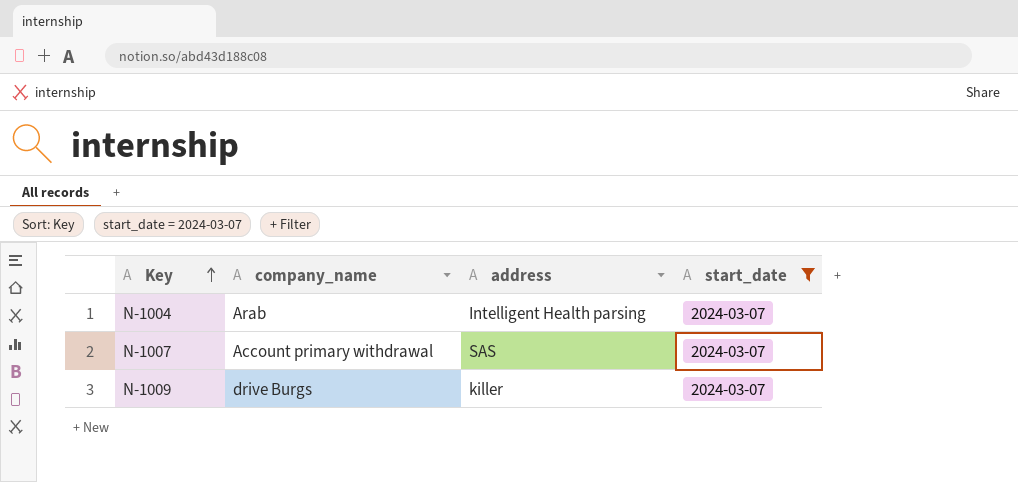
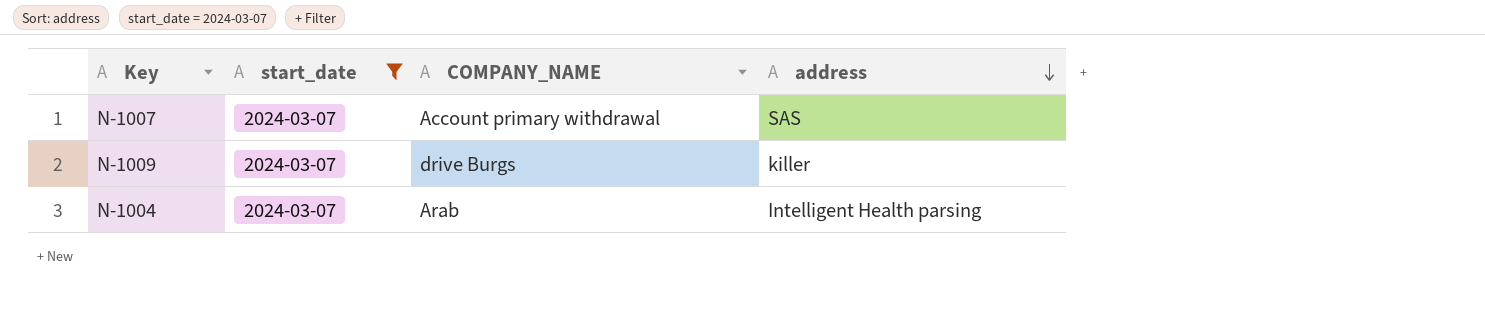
row order: Key ascending -> address descending
column start_date | position: 4 -> 2
column name: company_name -> COMPANY_NAME

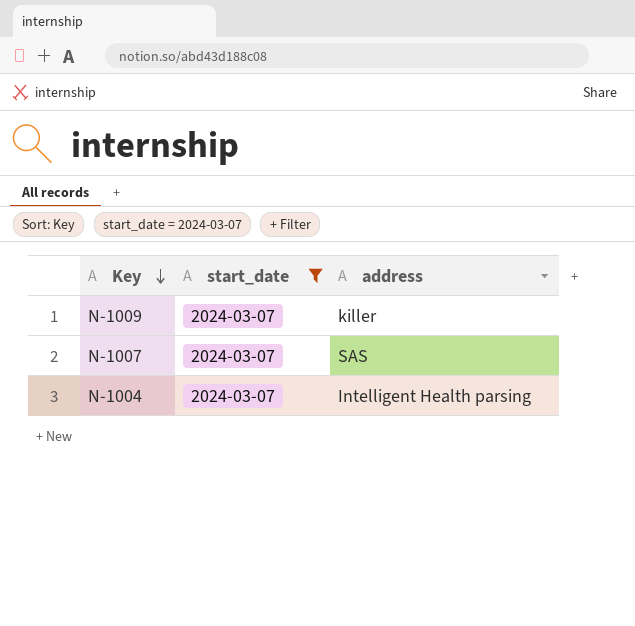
row order: address descending -> Key descending
column COMPANY_NAME | position: 3 -> none

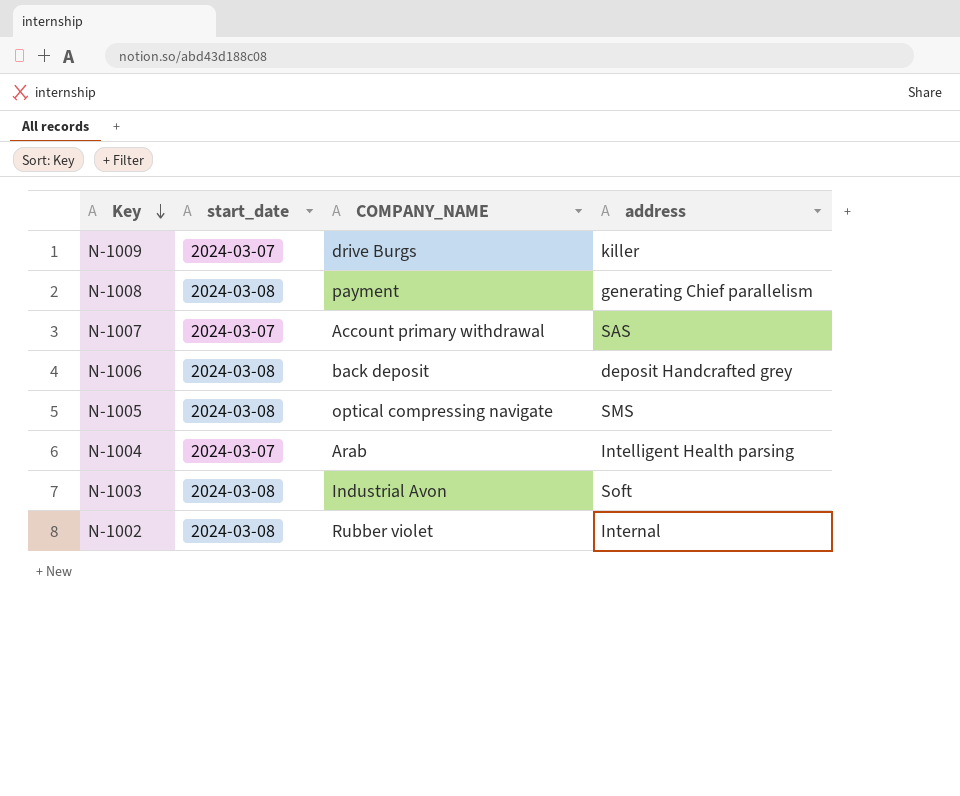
filter: start_date = 2024-03-07 -> none
column COMPANY_NAME | position: none -> 3

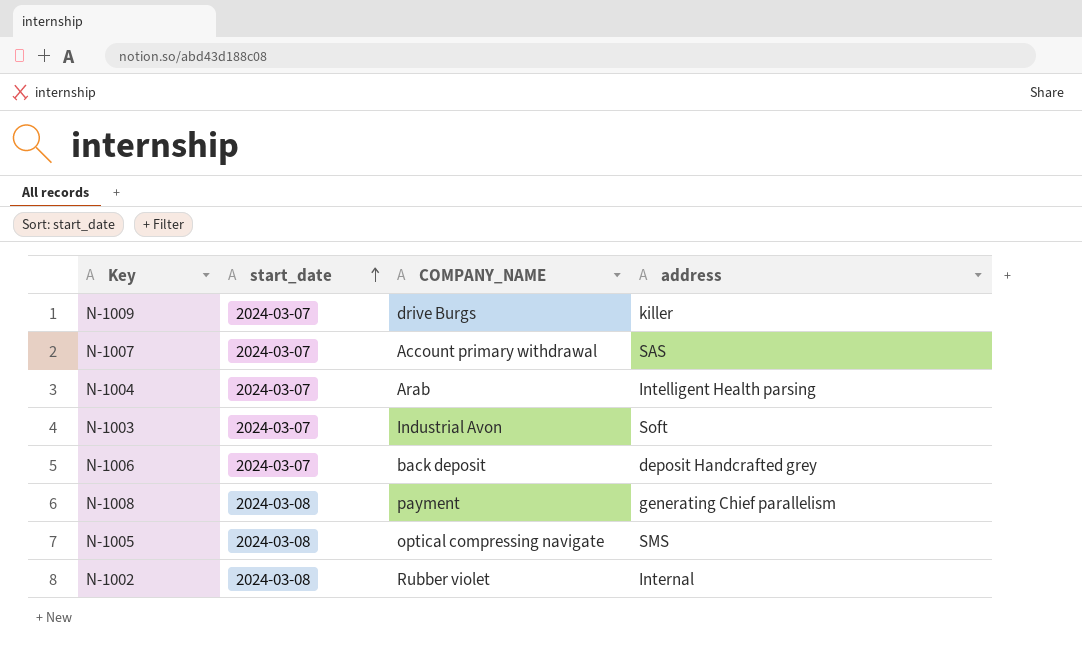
row order: Key descending -> start_date ascending
N-1003 | start_date: 2024-03-08 -> 2024-03-07
N-1006 | start_date: 2024-03-08 -> 2024-03-07

